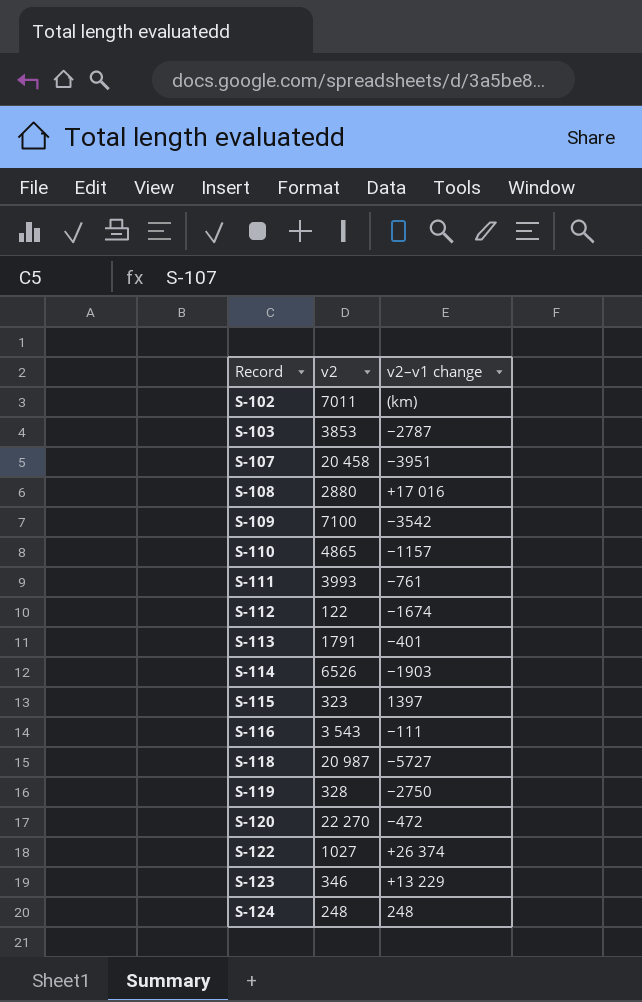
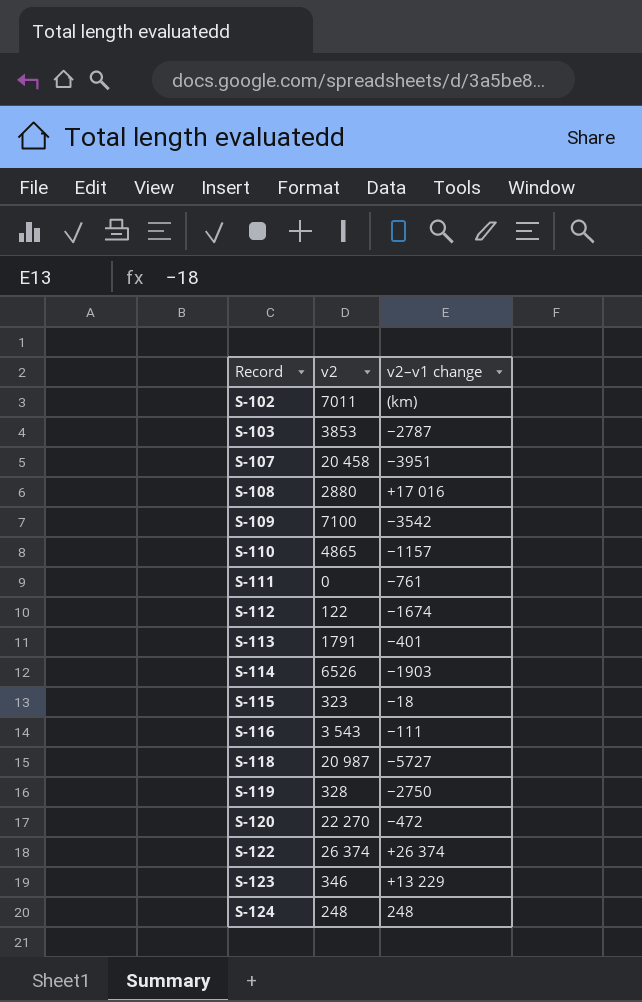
S-111 | v2: 3993 -> 0
S-115 | v2–v1 change: 1397 -> −18
S-122 | v2: 1027 -> 26 374

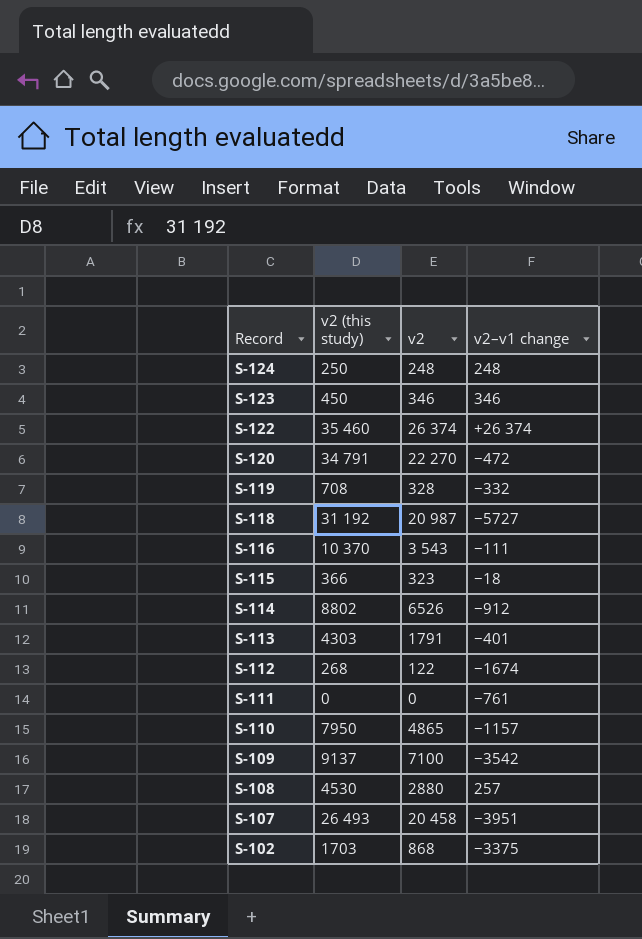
row order: Record ascending -> Record descending
column v2 (this study) | position: none -> 2
row S-103: 3853 | −2787 -> none
S-123 | v2–v1 change: +13 229 -> 346
S-119 | v2–v1 change: −2750 -> −332
S-114 | v2–v1 change: −1903 -> −912
S-108 | v2–v1 change: +17 016 -> 257
S-102 | v2: 7011 -> 868
S-102 | v2–v1 change: (km) -> −3375

